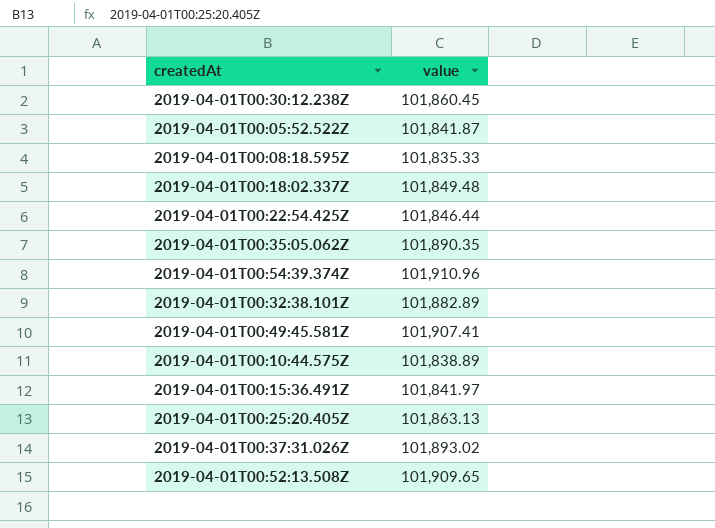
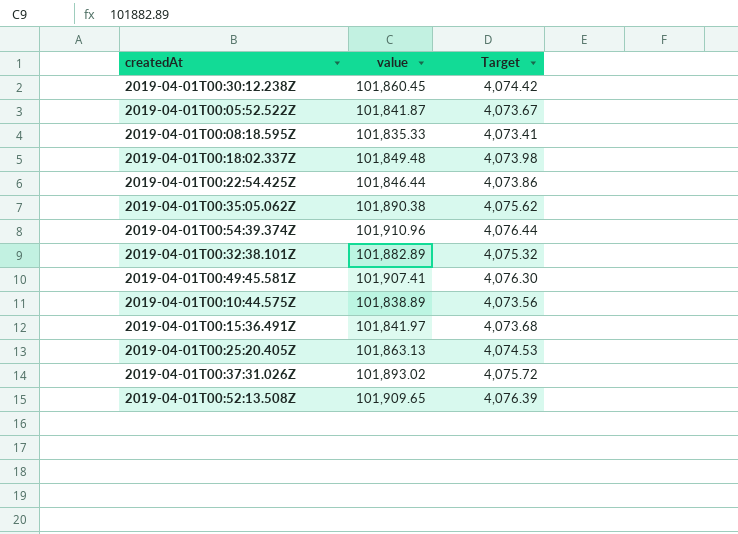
column Target | formula: none -> [value] * 0.04
2019-04-01T00:35:05.062Z | value: 101,890.35 -> 101,890.38

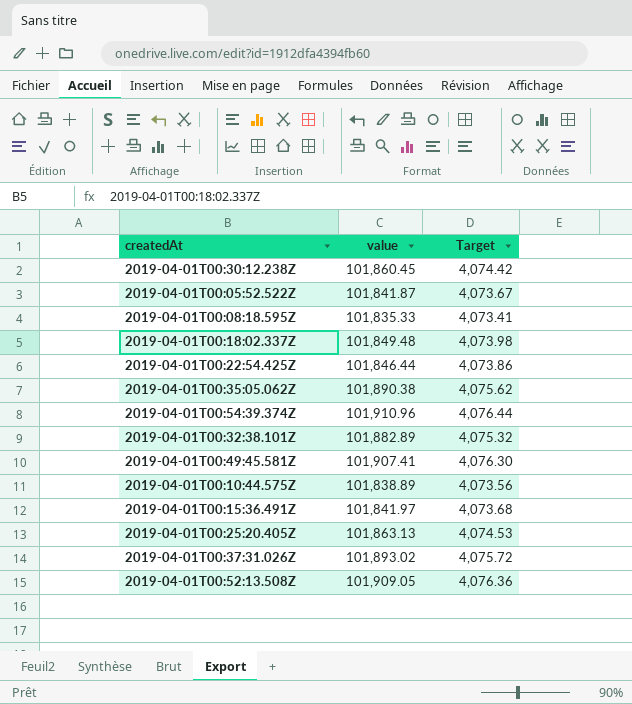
2019-04-01T00:52:13.508Z | value: 101,909.65 -> 101,909.05
2019-04-01T00:52:13.508Z | Target: 4,076.39 -> 4,076.36

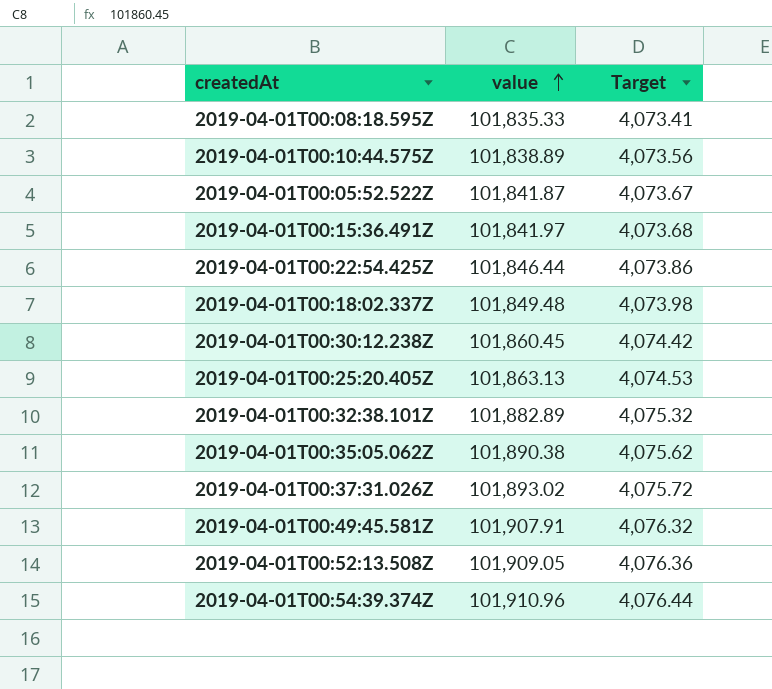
row order: none -> value ascending
2019-04-01T00:49:45.581Z | value: 101,907.41 -> 101,907.91
2019-04-01T00:49:45.581Z | Target: 4,076.30 -> 4,076.32

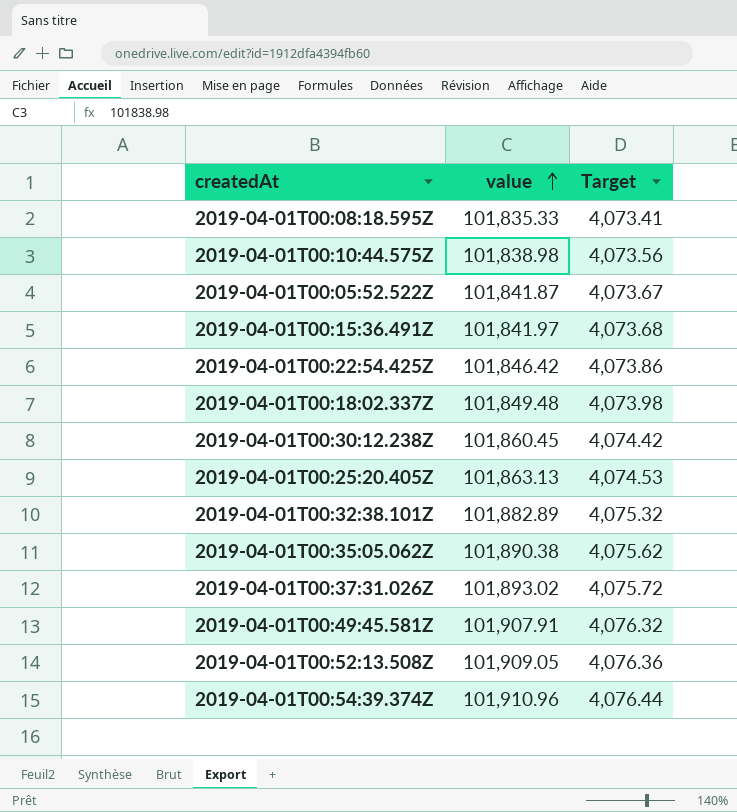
2019-04-01T00:10:44.575Z | value: 101,838.89 -> 101,838.98
2019-04-01T00:22:54.425Z | value: 101,846.44 -> 101,846.42

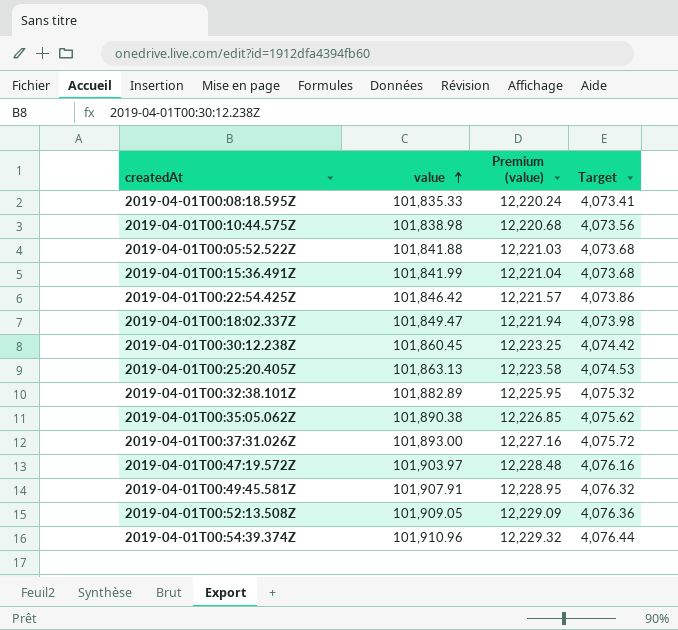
column Premium (value) | formula: none -> [value] * 0.12
2019-04-01T00:05:52.522Z | value: 101,841.87 -> 101,841.88
2019-04-01T00:05:52.522Z | Target: 4,073.67 -> 4,073.68
2019-04-01T00:15:36.491Z | value: 101,841.97 -> 101,841.99
2019-04-01T00:18:02.337Z | value: 101,849.48 -> 101,849.47
2019-04-01T00:37:31.026Z | value: 101,893.02 -> 101,893.00
row 2019-04-01T00:47:19.572Z: none -> 101,903.97 | 12,228.48 | 4,076.16

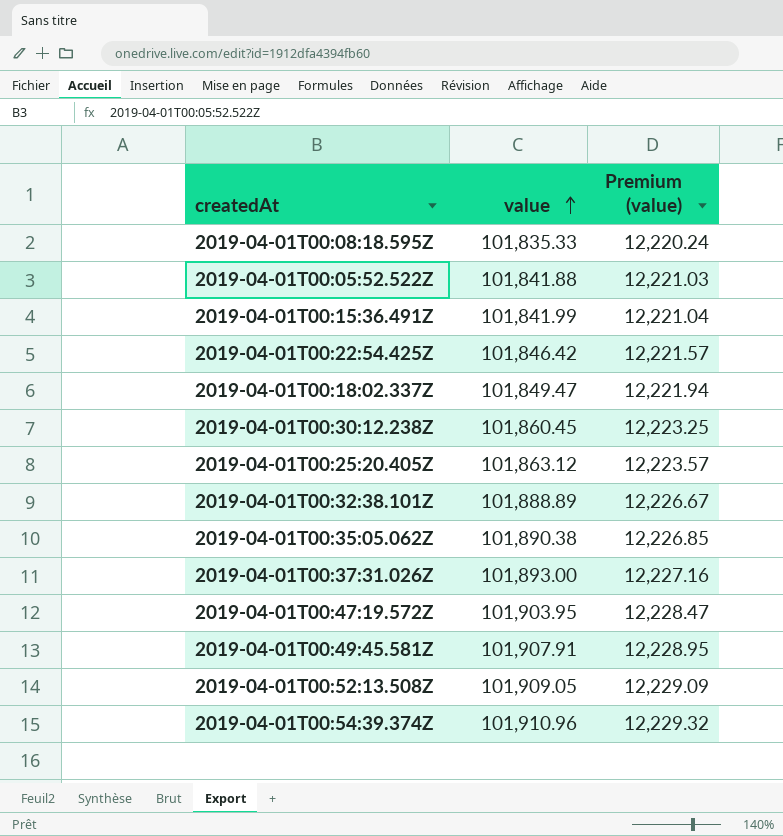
column Target | formula: [value] * 0.04 -> none
row 2019-04-01T00:10:44.575Z: 101,838.98 | 12,220.68 | 4,073.56 -> none
2019-04-01T00:25:20.405Z | value: 101,863.13 -> 101,863.12
2019-04-01T00:25:20.405Z | Premium (value): 12,223.58 -> 12,223.57
2019-04-01T00:32:38.101Z | value: 101,882.89 -> 101,888.89
2019-04-01T00:32:38.101Z | Premium (value): 12,225.95 -> 12,226.67
2019-04-01T00:47:19.572Z | value: 101,903.97 -> 101,903.95
2019-04-01T00:47:19.572Z | Premium (value): 12,228.48 -> 12,228.47

